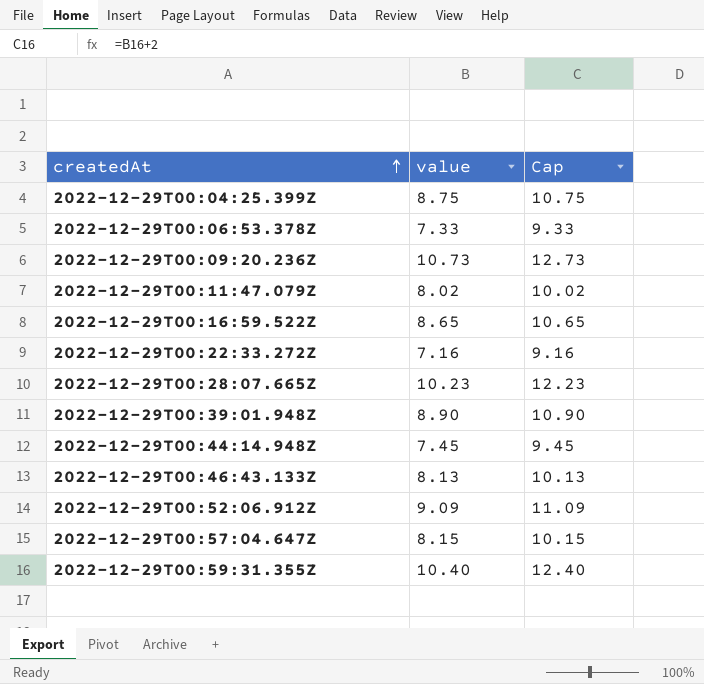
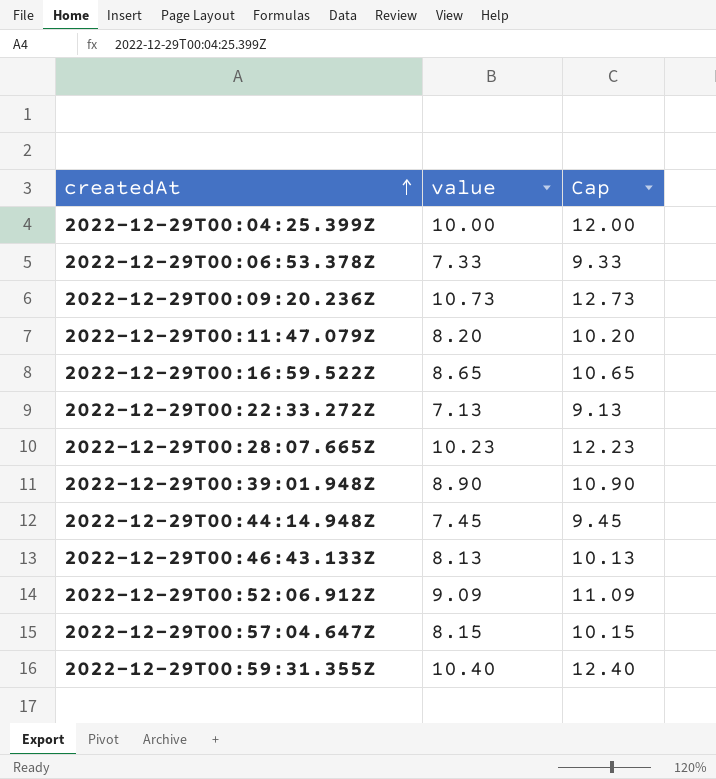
2022-12-29T00:04:25.399Z | value: 8.75 -> 10.00
2022-12-29T00:04:25.399Z | Cap: 10.75 -> 12.00
2022-12-29T00:11:47.079Z | value: 8.02 -> 8.20
2022-12-29T00:11:47.079Z | Cap: 10.02 -> 10.20
2022-12-29T00:22:33.272Z | value: 7.16 -> 7.13
2022-12-29T00:22:33.272Z | Cap: 9.16 -> 9.13

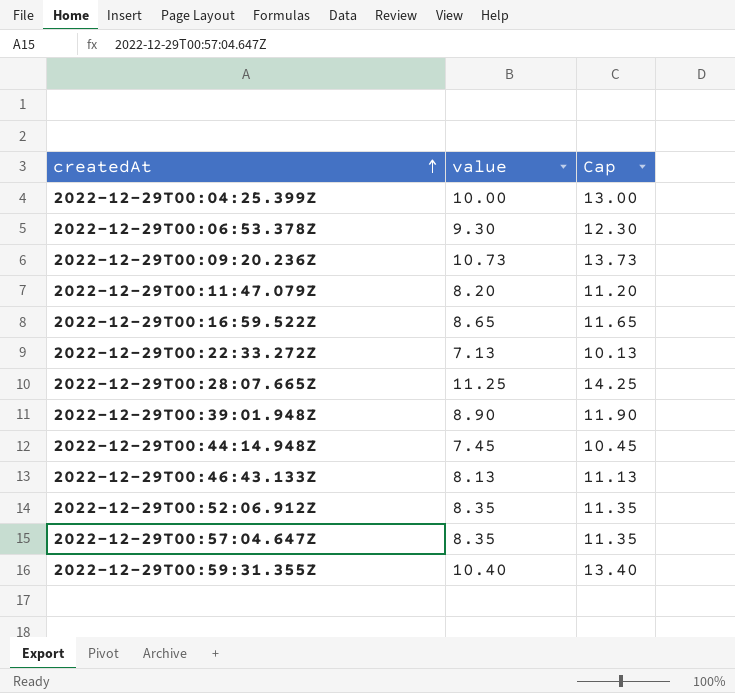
column Cap | formula: [value] + 2 -> [value] + 3
2022-12-29T00:06:53.378Z | value: 7.33 -> 9.30
2022-12-29T00:28:07.665Z | value: 10.23 -> 11.25
2022-12-29T00:52:06.912Z | value: 9.09 -> 8.35
2022-12-29T00:57:04.647Z | value: 8.15 -> 8.35

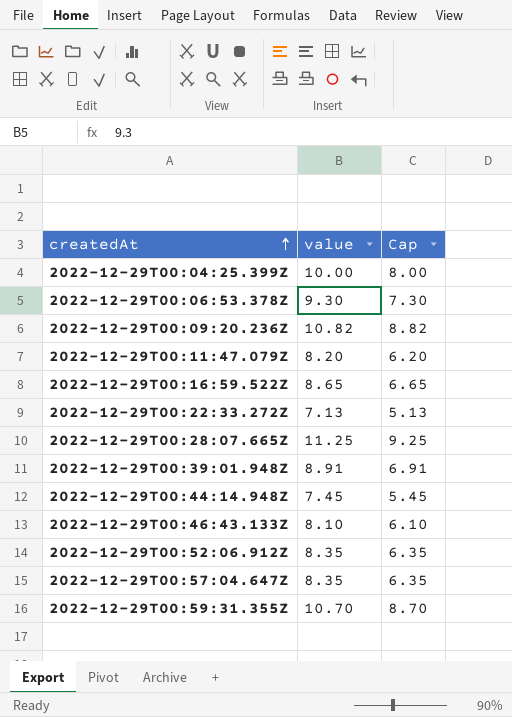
column Cap | formula: [value] + 3 -> [value] - 2
2022-12-29T00:09:20.236Z | value: 10.73 -> 10.82
2022-12-29T00:39:01.948Z | value: 8.90 -> 8.91
2022-12-29T00:46:43.133Z | value: 8.13 -> 8.10
2022-12-29T00:59:31.355Z | value: 10.40 -> 10.70

